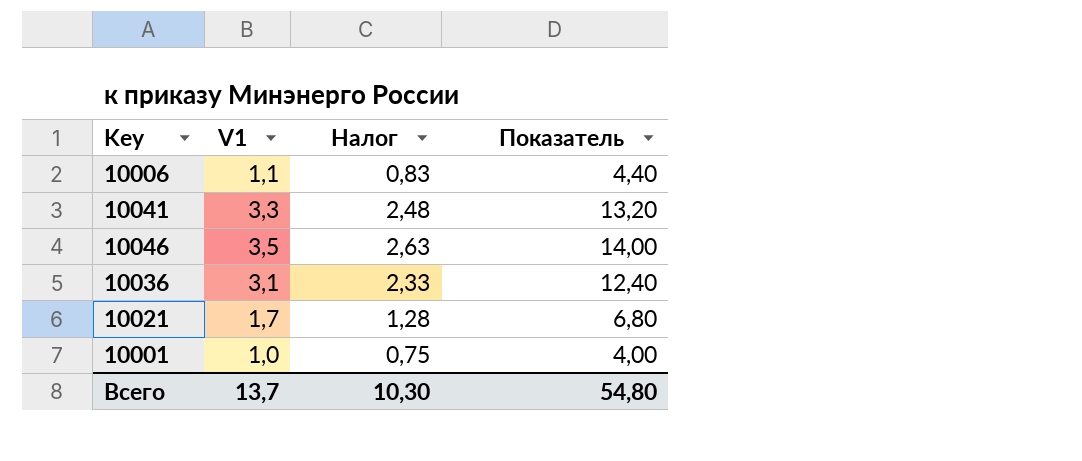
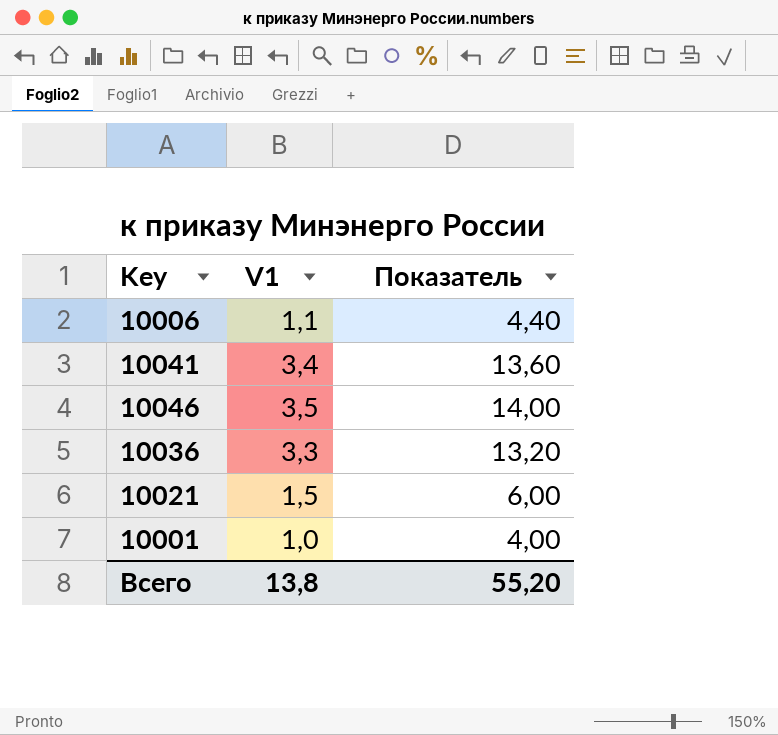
column Налог | formula: [V1] * 0,75 -> none
10041 | V1: 3,3 -> 3,4
10041 | Показатель: 13,20 -> 13,60
10036 | V1: 3,1 -> 3,3
10036 | Показатель: 12,40 -> 13,20
10021 | V1: 1,7 -> 1,5
10021 | Показатель: 6,80 -> 6,00
Всего | V1: 13,7 -> 13,8
Всего | Показатель: 54,80 -> 55,20

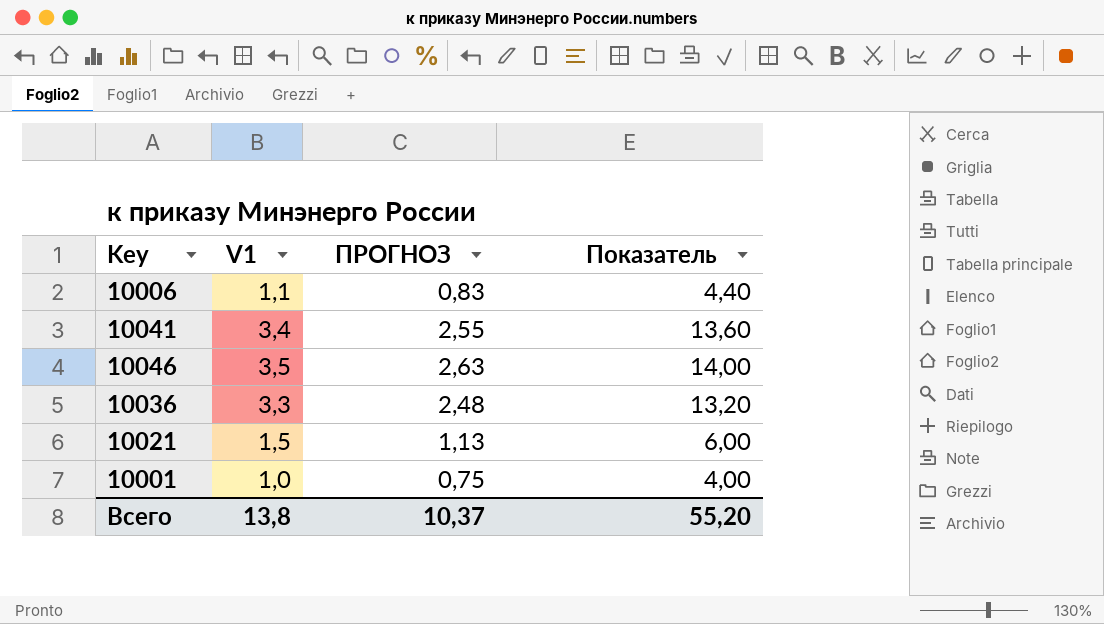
column ПРОГНОЗ | formula: none -> [V1] * 0,75

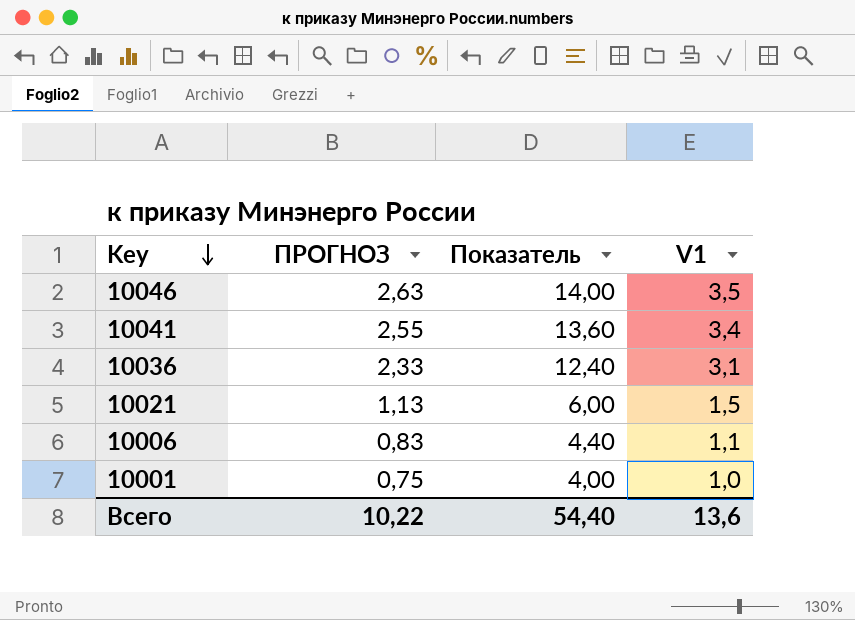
row order: none -> Key descending
column V1 | position: 2 -> 4
10036 | ПРОГНОЗ: 2,48 -> 2,33
10036 | Показатель: 13,20 -> 12,40
10036 | V1: 3,3 -> 3,1
Всего | ПРОГНОЗ: 10,37 -> 10,22
Всего | Показатель: 55,20 -> 54,40
Всего | V1: 13,8 -> 13,6

